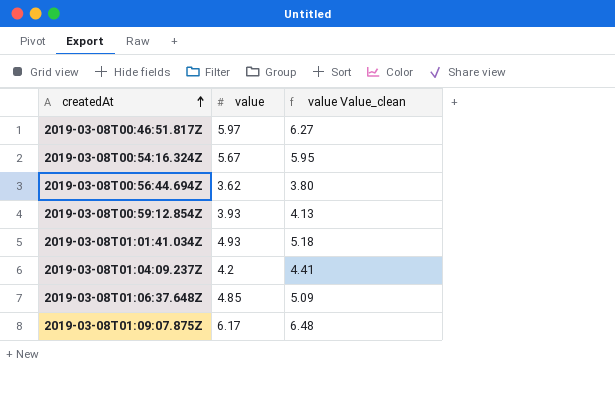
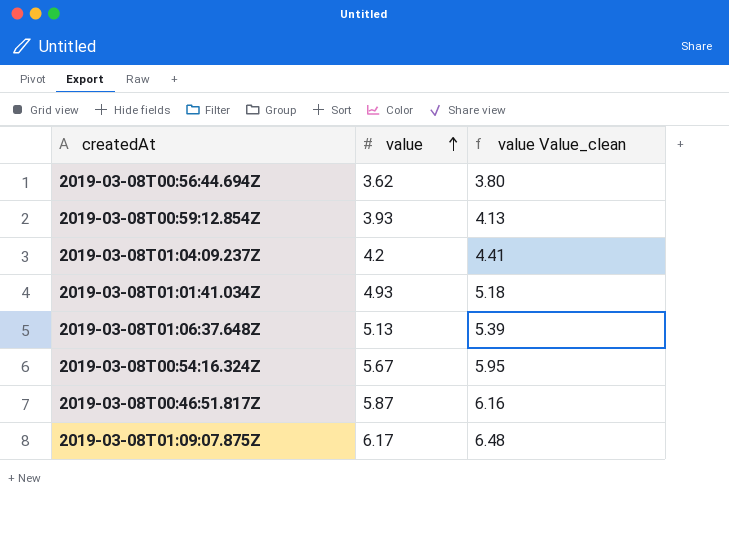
row order: createdAt ascending -> value ascending
2019-03-08T01:06:37.648Z | value: 4.85 -> 5.13
2019-03-08T01:06:37.648Z | value Value_clean: 5.09 -> 5.39
2019-03-08T00:46:51.817Z | value: 5.97 -> 5.87
2019-03-08T00:46:51.817Z | value Value_clean: 6.27 -> 6.16

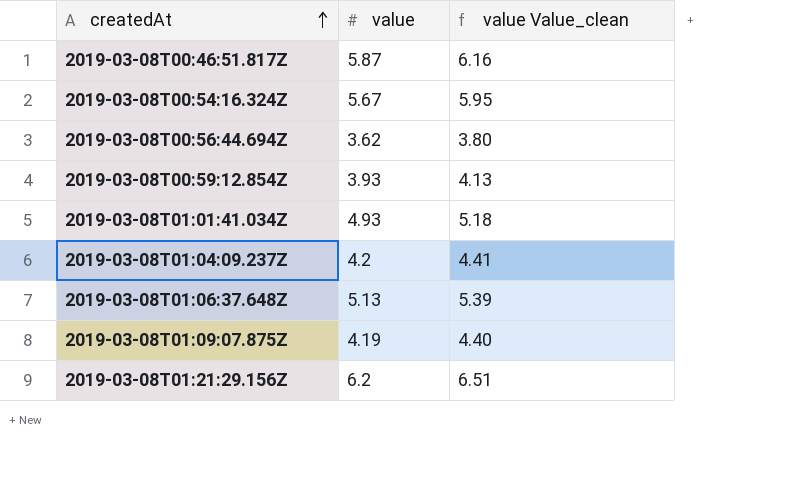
row order: value ascending -> createdAt ascending
2019-03-08T01:09:07.875Z | value: 6.17 -> 4.19
2019-03-08T01:09:07.875Z | value Value_clean: 6.48 -> 4.40
row 2019-03-08T01:21:29.156Z: none -> 6.2 | 6.51

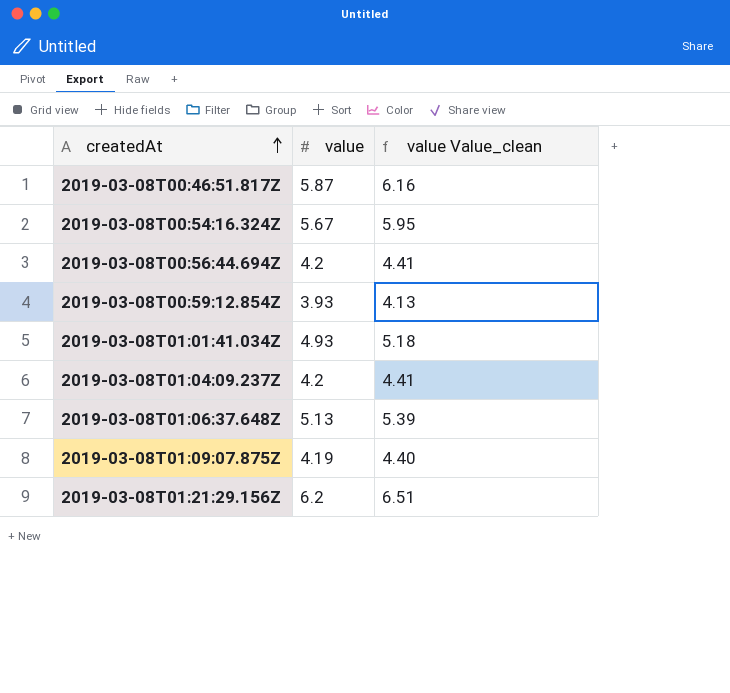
2019-03-08T00:56:44.694Z | value: 3.62 -> 4.2
2019-03-08T00:56:44.694Z | value Value_clean: 3.80 -> 4.41

